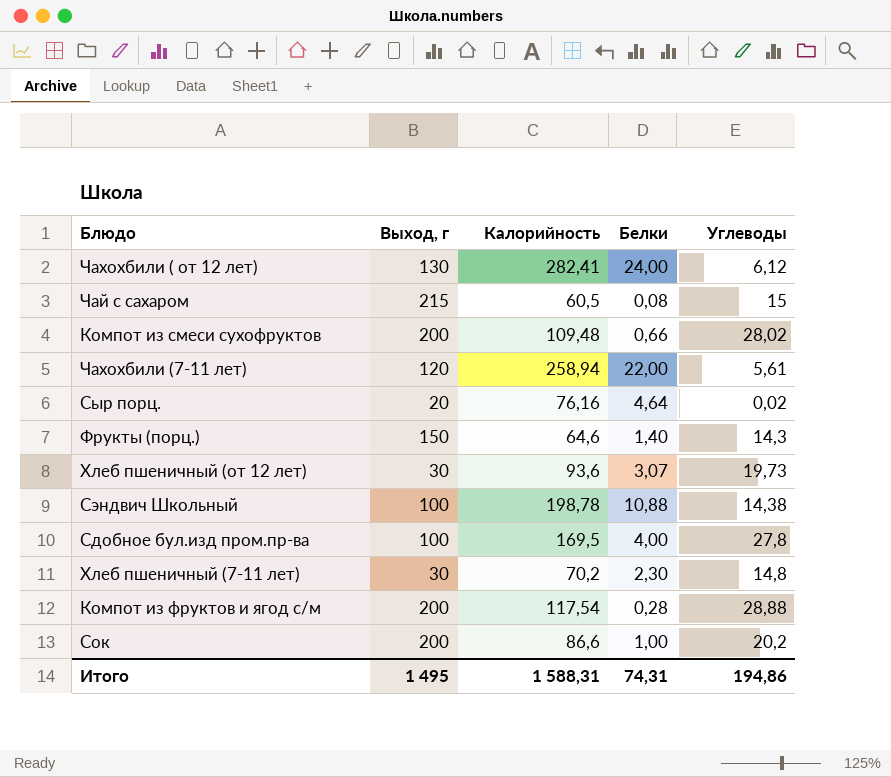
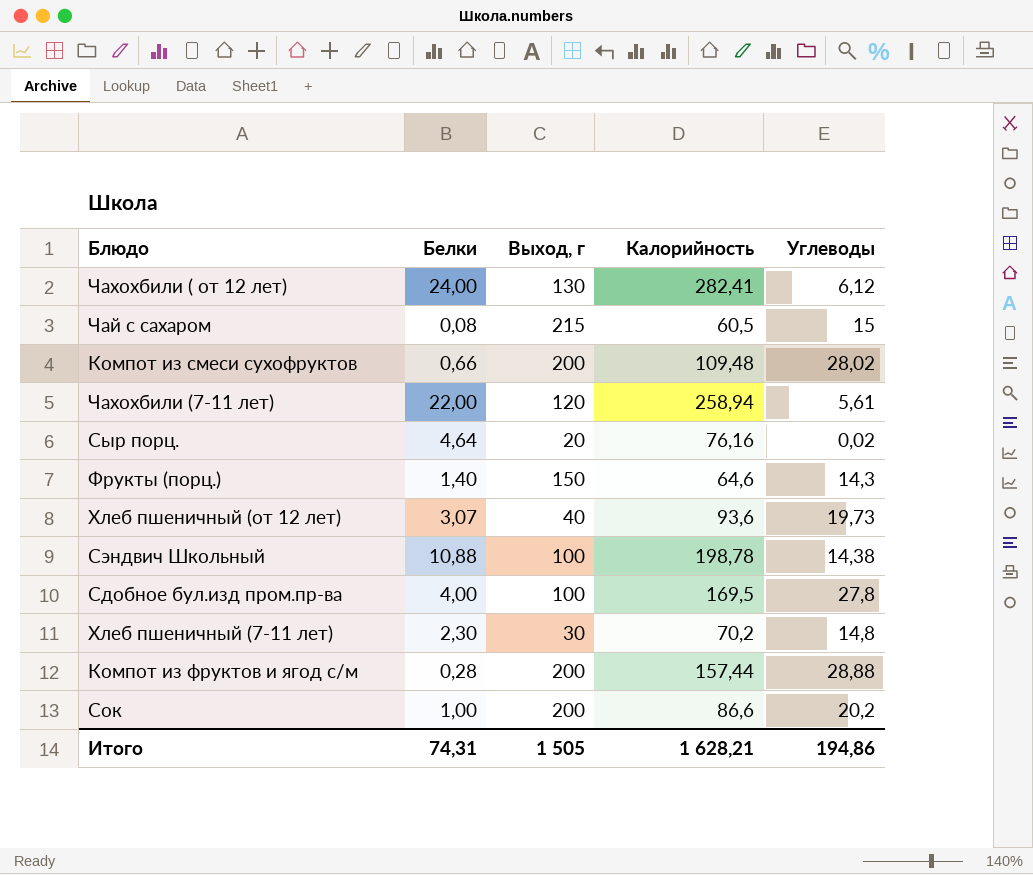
column Белки | position: 4 -> 2
Хлеб пшеничный (от 12 лет) | Выход, г: 30 -> 40
Компот из фруктов и ягод с/м | Калорийность: 117,54 -> 157,44
Итого | Выход, г: 1 495 -> 1 505
Итого | Калорийность: 1 588,31 -> 1 628,21

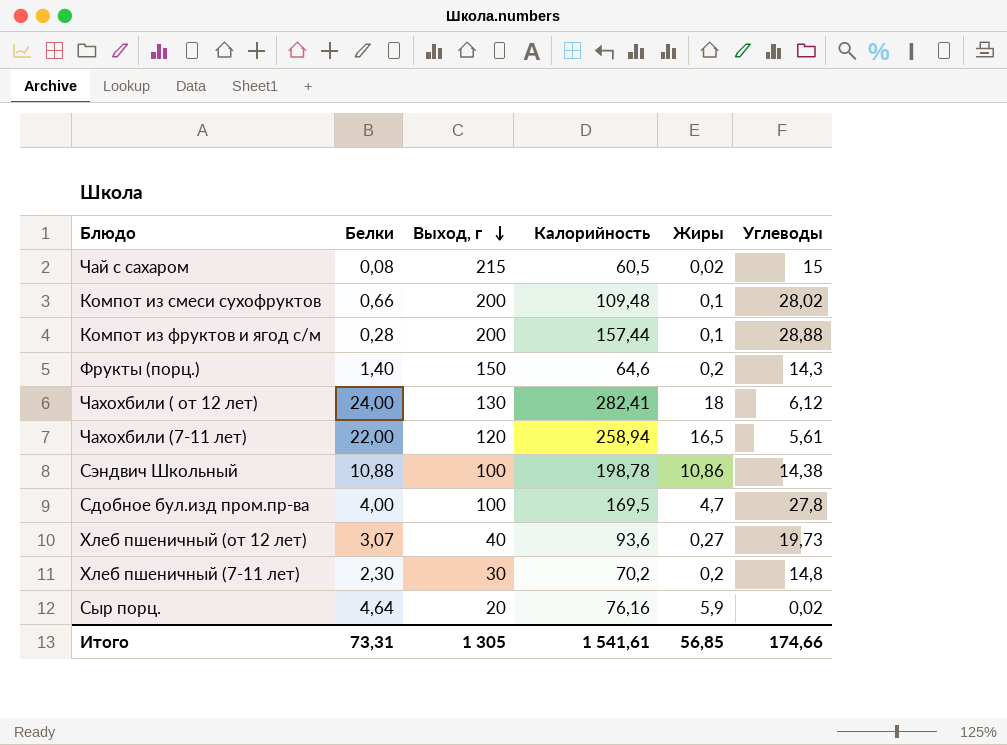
row order: none -> Выход, г descending
column Жиры | position: none -> 5
row Сок: 1,00 | 200 | 86,6 | 20,2 -> none
Итого | Белки: 74,31 -> 73,31
Итого | Выход, г: 1 505 -> 1 305
Итого | Калорийность: 1 628,21 -> 1 541,61
Итого | Углеводы: 194,86 -> 174,66

